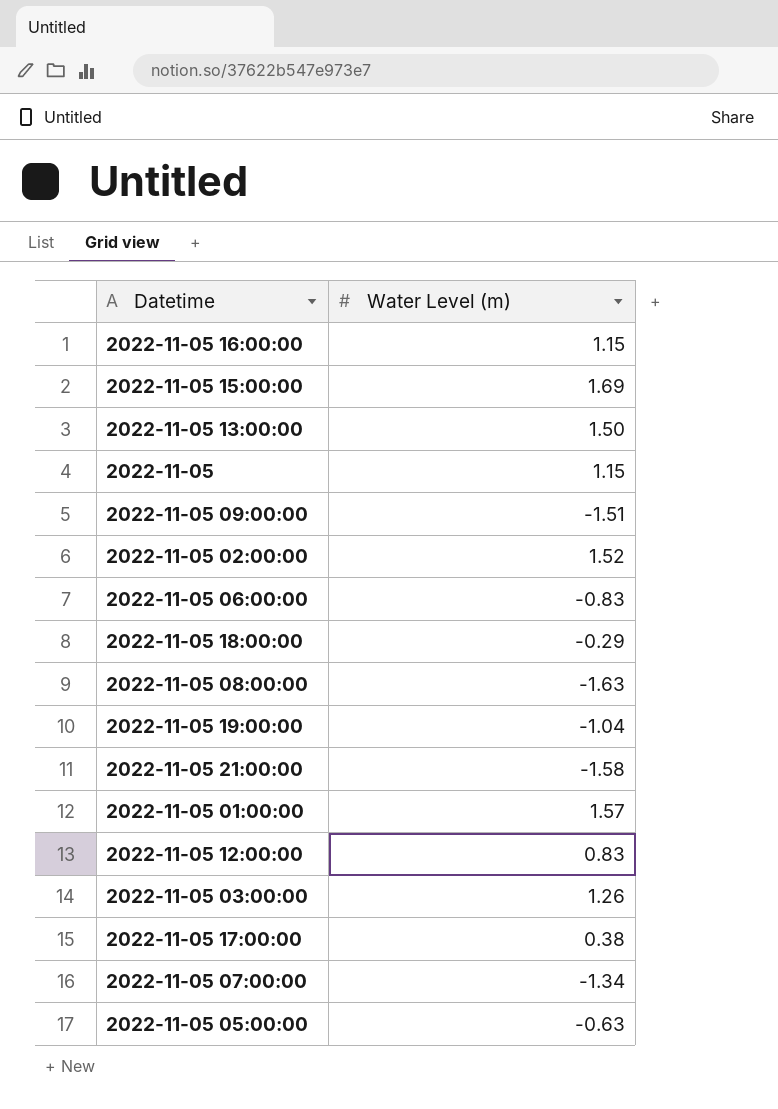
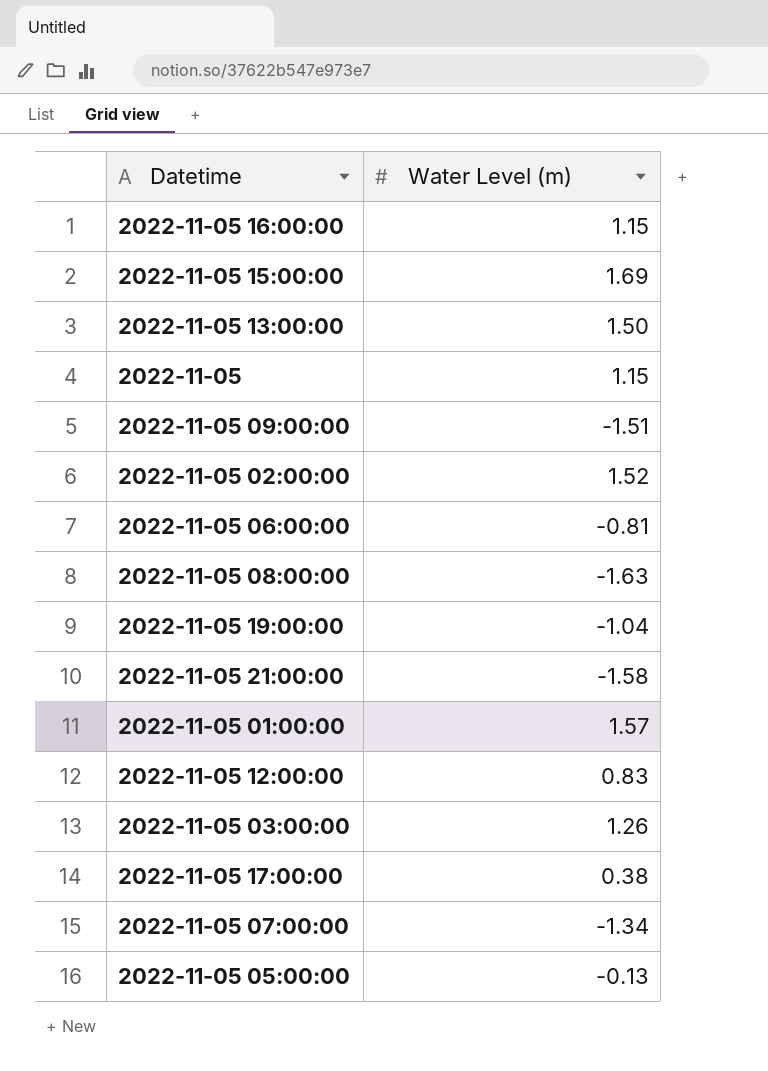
row 2022-11-05 18:00:00: -0.29 -> none
2022-11-05 06:00:00 | Water Level (m): -0.83 -> -0.81
2022-11-05 05:00:00 | Water Level (m): -0.63 -> -0.13

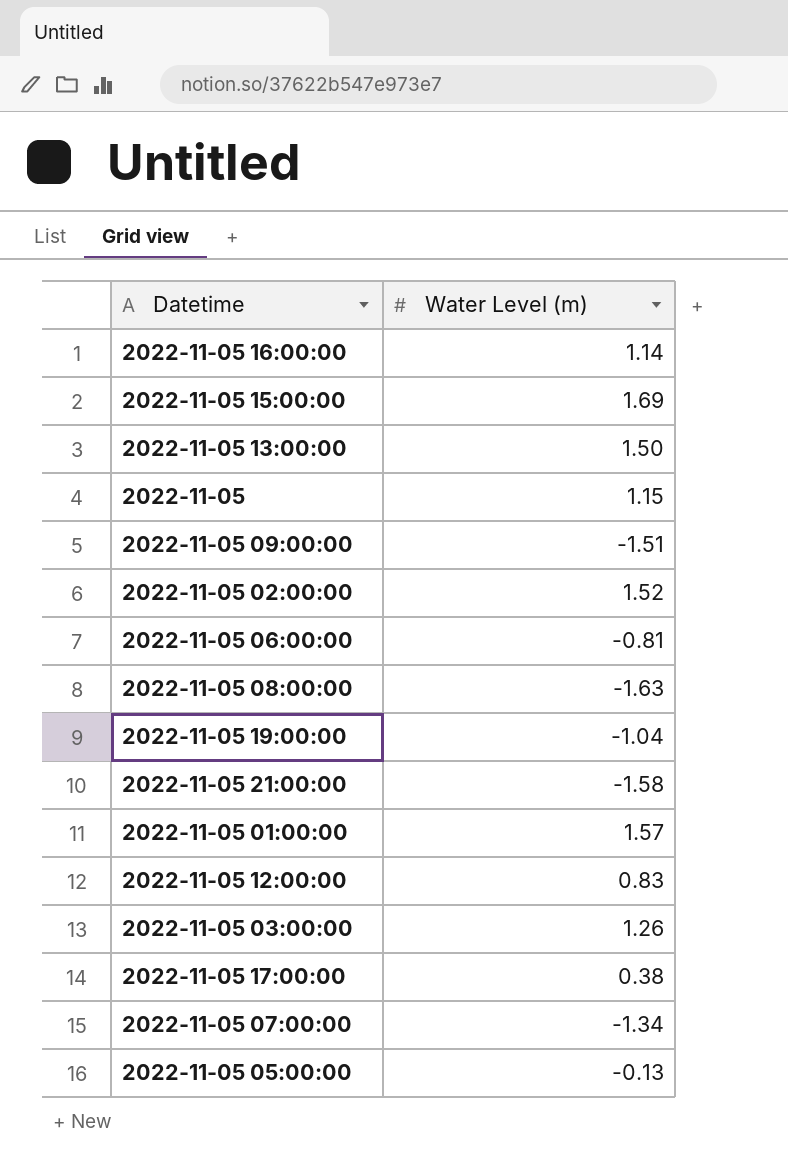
2022-11-05 16:00:00 | Water Level (m): 1.15 -> 1.14

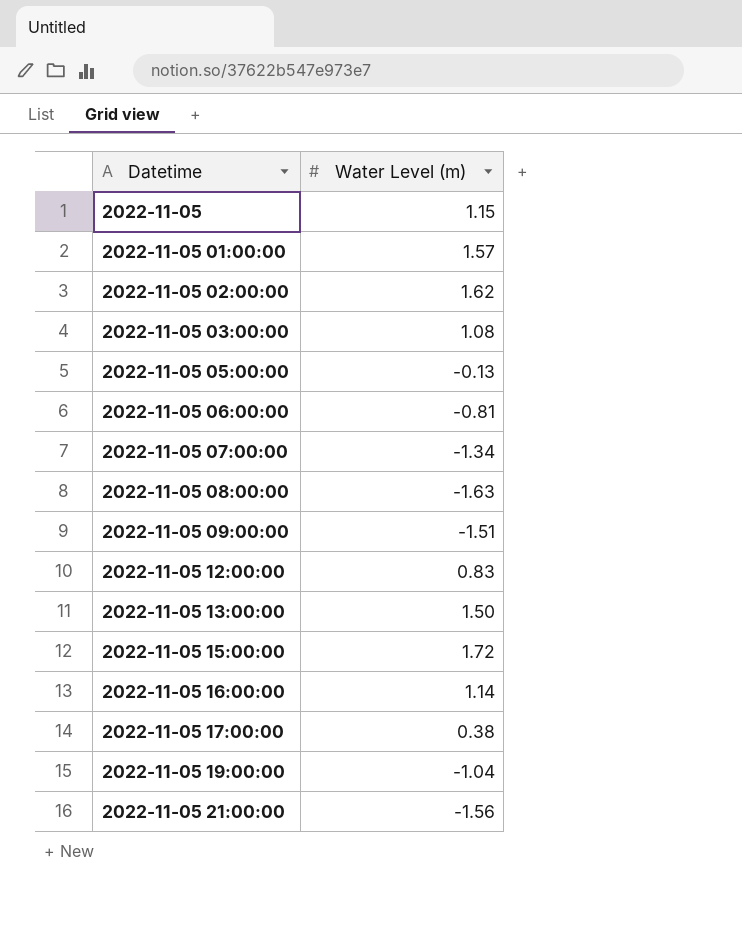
row order: none -> Datetime ascending
2022-11-05 02:00:00 | Water Level (m): 1.52 -> 1.62
2022-11-05 03:00:00 | Water Level (m): 1.26 -> 1.08
2022-11-05 15:00:00 | Water Level (m): 1.69 -> 1.72
2022-11-05 21:00:00 | Water Level (m): -1.58 -> -1.56

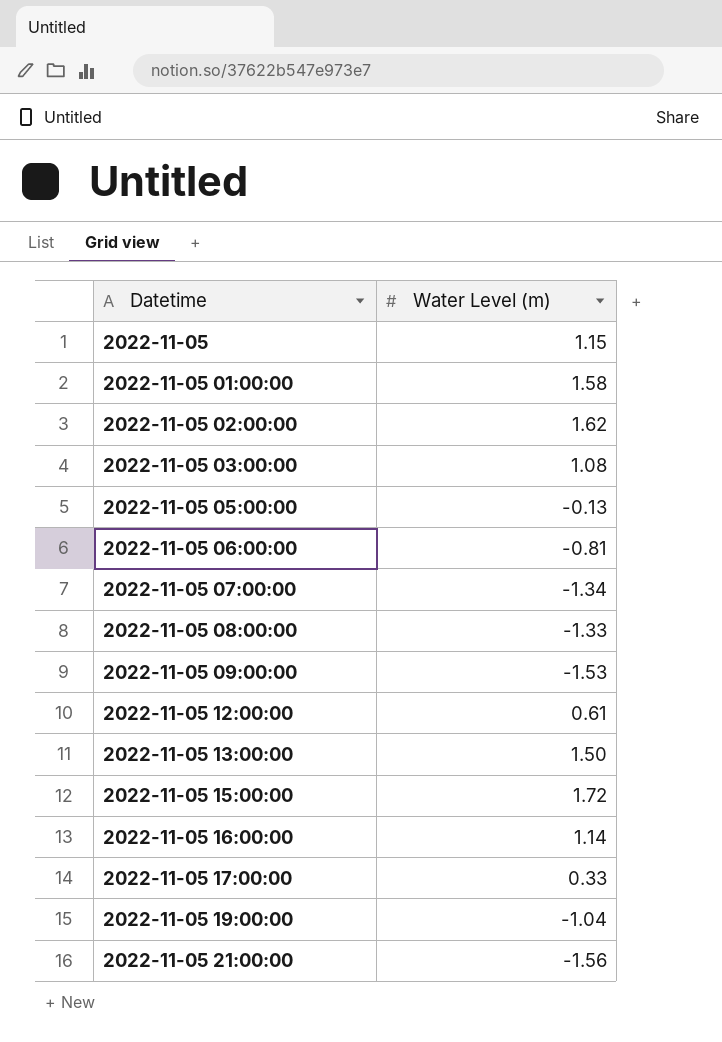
2022-11-05 01:00:00 | Water Level (m): 1.57 -> 1.58
2022-11-05 08:00:00 | Water Level (m): -1.63 -> -1.33
2022-11-05 09:00:00 | Water Level (m): -1.51 -> -1.53
2022-11-05 12:00:00 | Water Level (m): 0.83 -> 0.61
2022-11-05 17:00:00 | Water Level (m): 0.38 -> 0.33

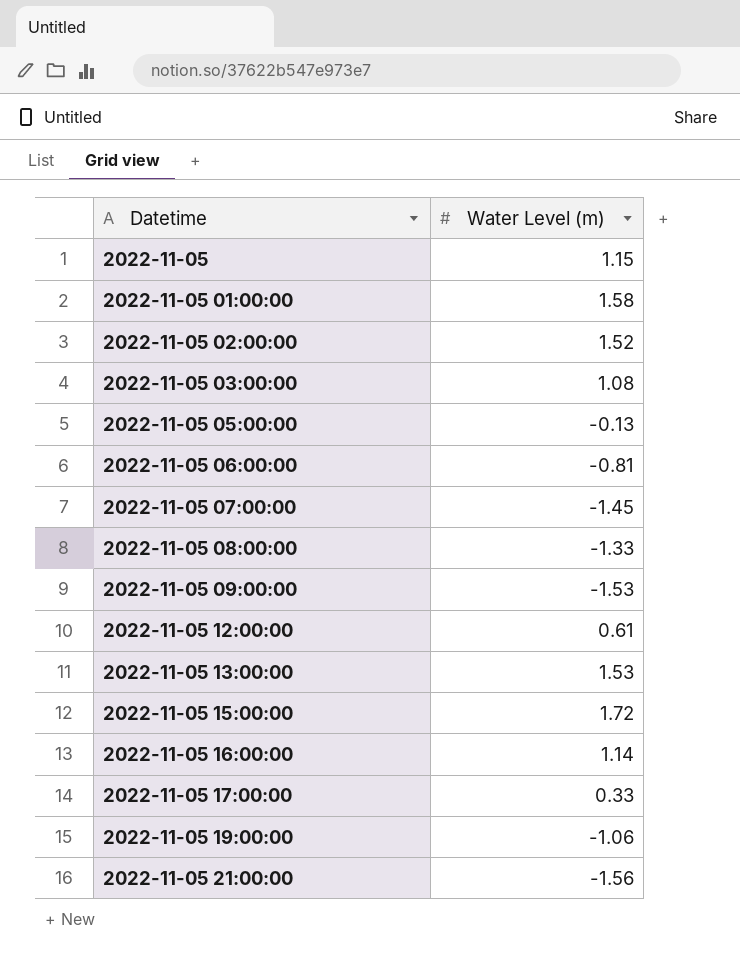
2022-11-05 02:00:00 | Water Level (m): 1.62 -> 1.52
2022-11-05 07:00:00 | Water Level (m): -1.34 -> -1.45
2022-11-05 13:00:00 | Water Level (m): 1.50 -> 1.53
2022-11-05 19:00:00 | Water Level (m): -1.04 -> -1.06

